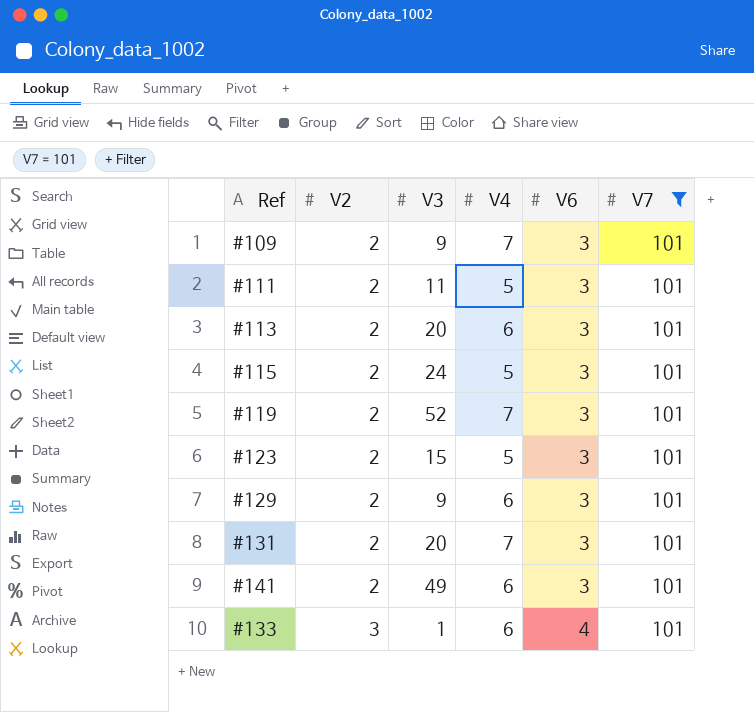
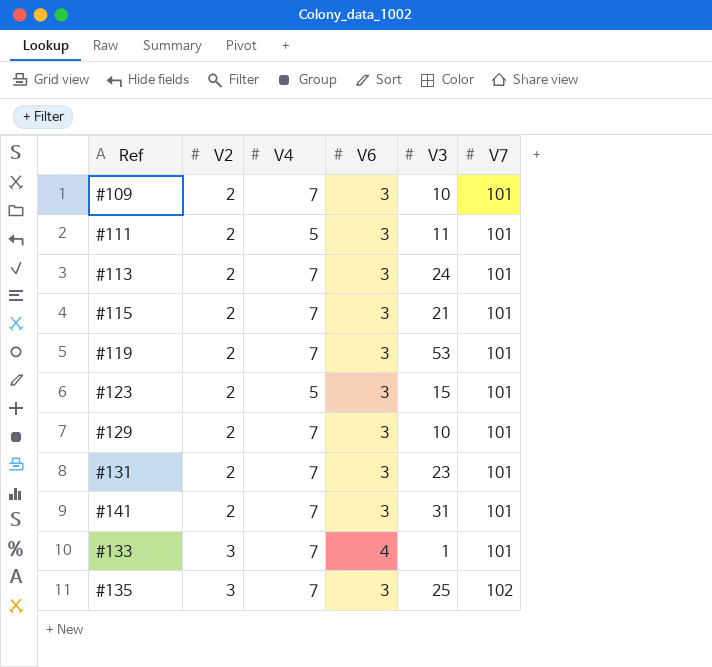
filter: V7 = 101 -> none
column V3 | position: 3 -> 5
#109 | V3: 9 -> 10
#113 | V4: 6 -> 7
#113 | V3: 20 -> 24
#115 | V4: 5 -> 7
#115 | V3: 24 -> 21
#119 | V3: 52 -> 53
#129 | V4: 6 -> 7
#129 | V3: 9 -> 10
#131 | V3: 20 -> 23
#141 | V4: 6 -> 7
#141 | V3: 49 -> 31
#133 | V4: 6 -> 7

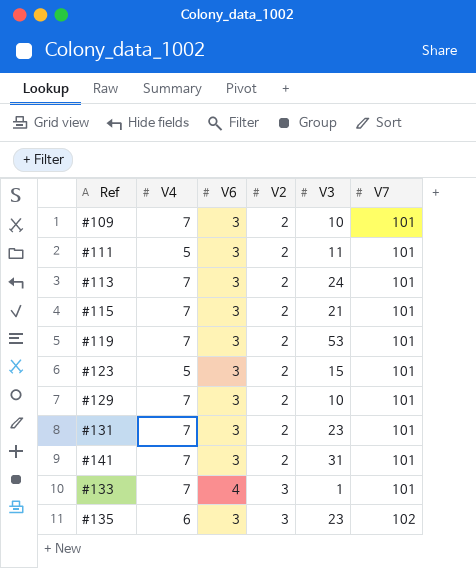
column V2 | position: 2 -> 4
#135 | V4: 7 -> 6
#135 | V3: 25 -> 23

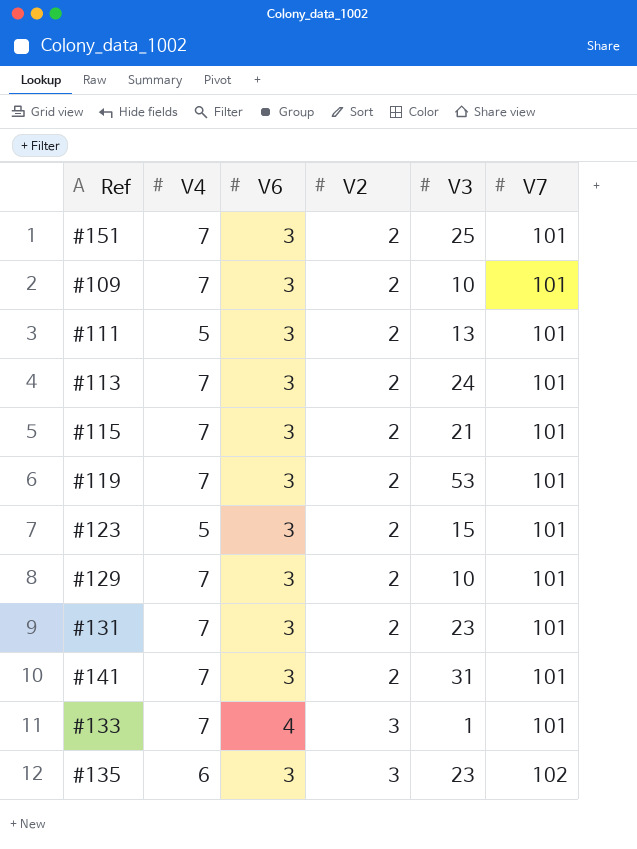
row #151: none -> 7 | 3 | 2 | 25 | 101
#111 | V3: 11 -> 13

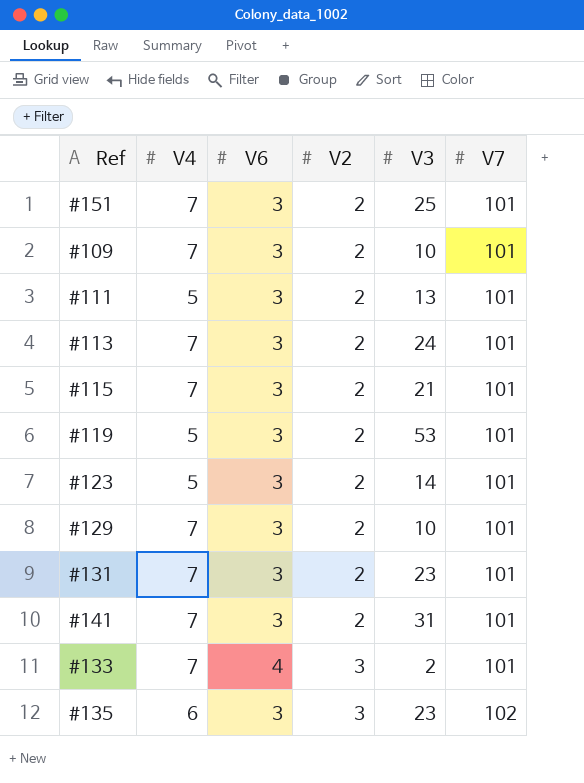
#119 | V4: 7 -> 5
#123 | V3: 15 -> 14
#133 | V3: 1 -> 2

